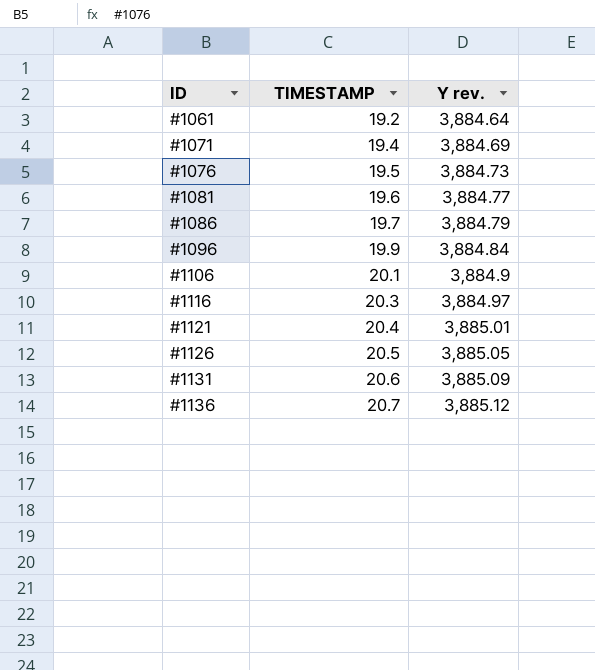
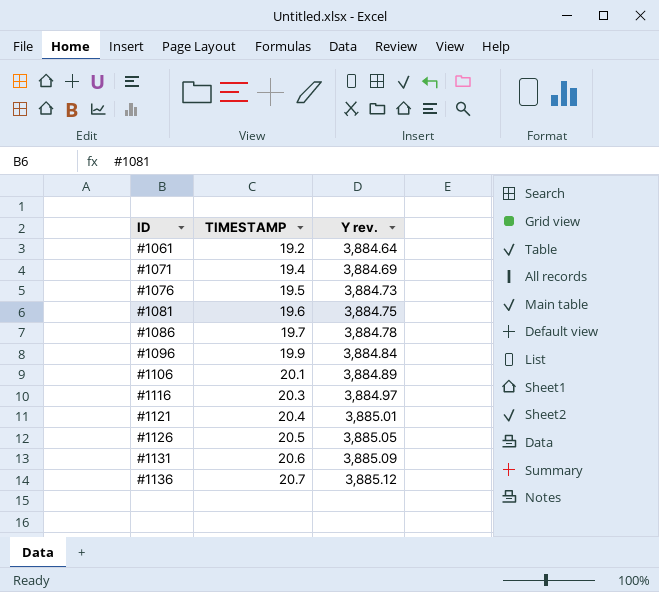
#1081 | Y rev.: 3,884.77 -> 3,884.75
#1086 | Y rev.: 3,884.79 -> 3,884.78
#1106 | Y rev.: 3,884.9 -> 3,884.89

